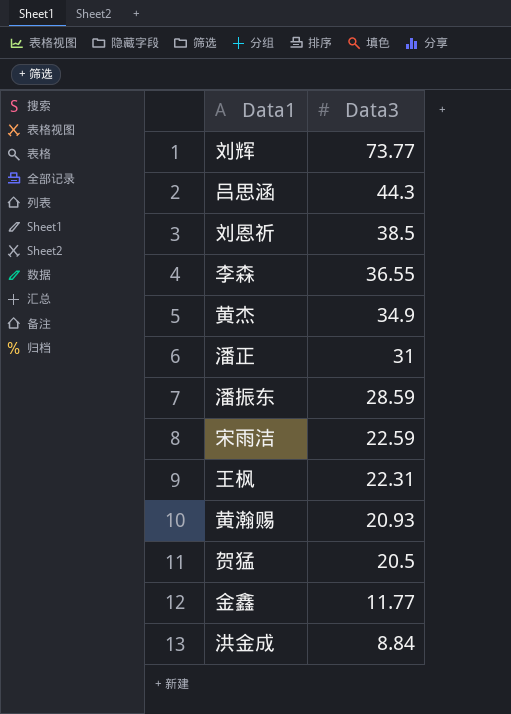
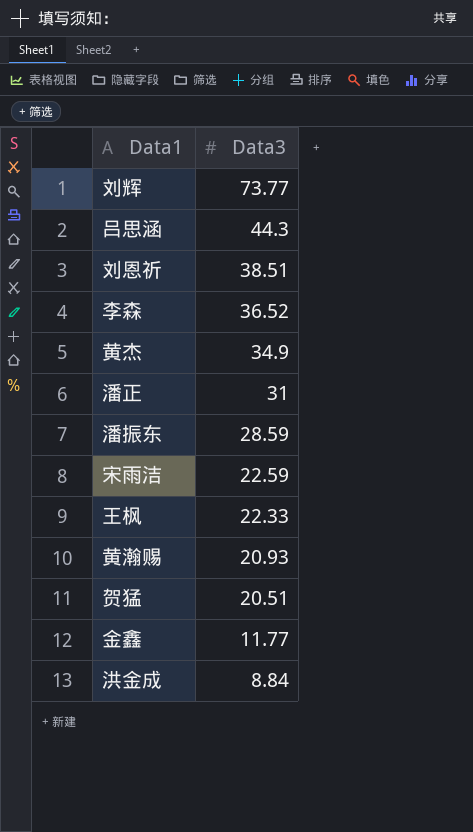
刘恩祈 | Data3: 38.5 -> 38.51
李森 | Data3: 36.55 -> 36.52
王枫 | Data3: 22.31 -> 22.33
贺猛 | Data3: 20.5 -> 20.51

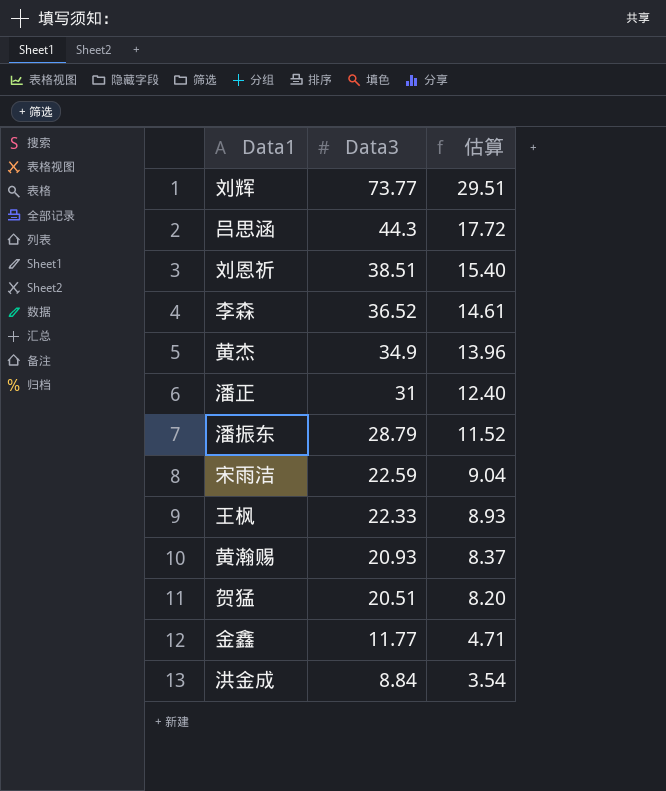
column 估算 | formula: none -> [Data3] * 0.4
潘振东 | Data3: 28.59 -> 28.79

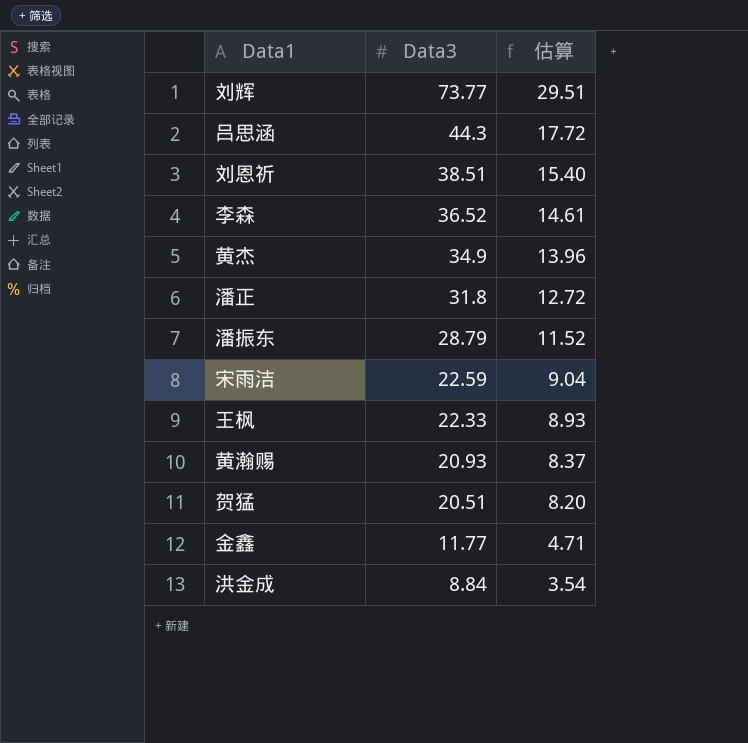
潘正 | Data3: 31 -> 31.8
潘正 | 估算: 12.40 -> 12.72

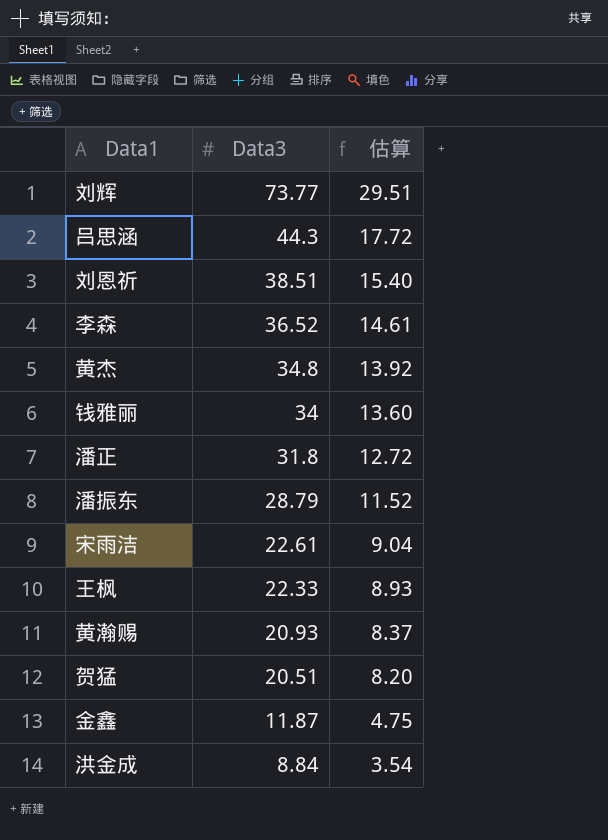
黄杰 | Data3: 34.9 -> 34.8
黄杰 | 估算: 13.96 -> 13.92
row 钱雅丽: none -> 34 | 13.60
宋雨洁 | Data3: 22.59 -> 22.61
金鑫 | Data3: 11.77 -> 11.87
金鑫 | 估算: 4.71 -> 4.75

